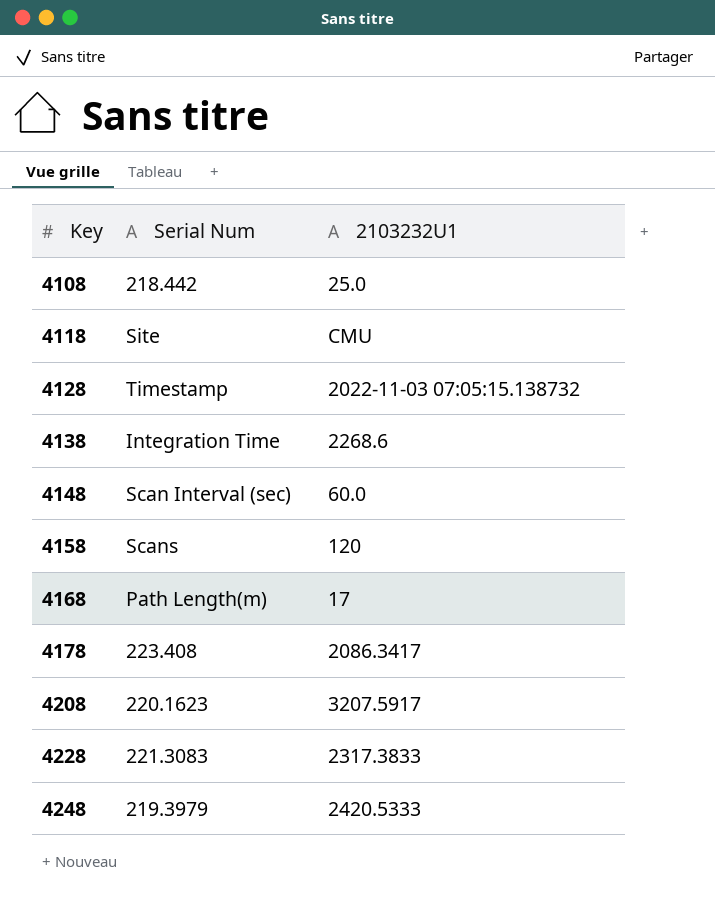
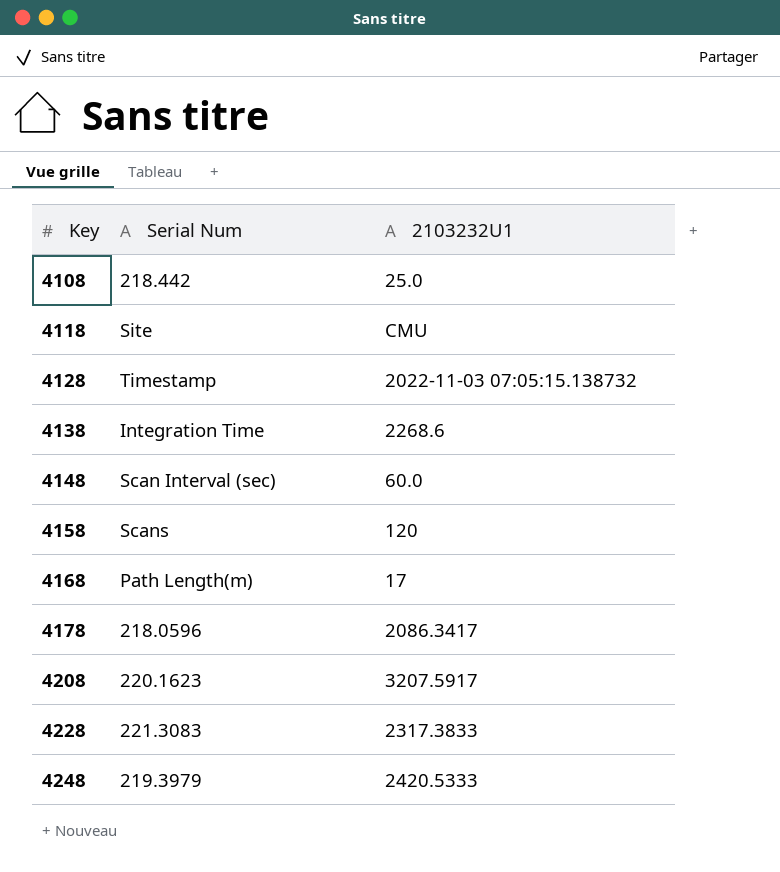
4178 | Serial Num: 223.408 -> 218.0596

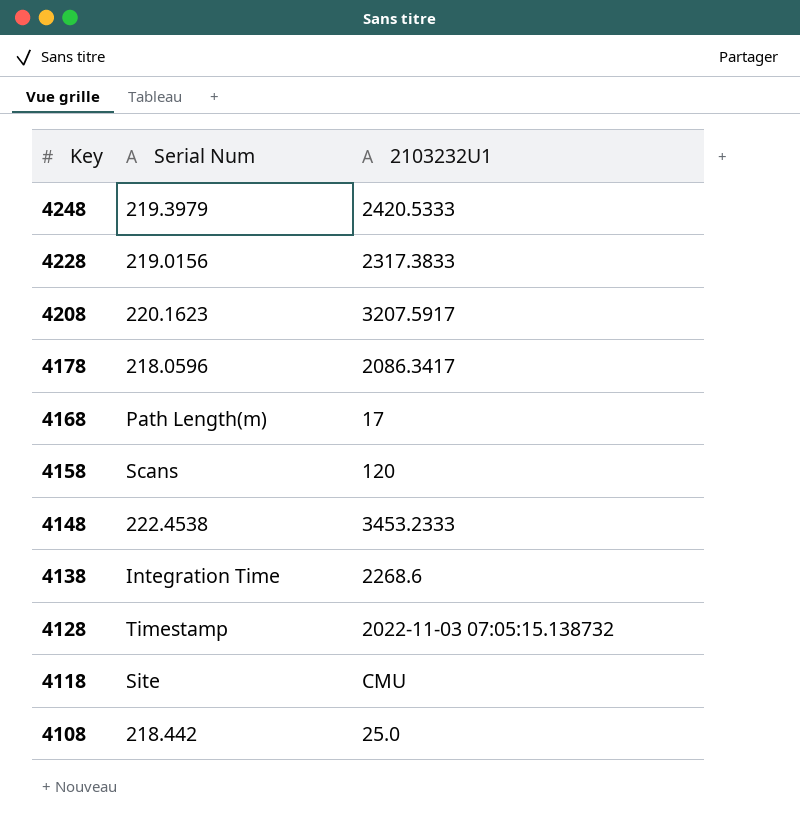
row order: Key ascending -> Key descending
4228 | Serial Num: 221.3083 -> 219.0156
4148 | Serial Num: Scan Interval (sec) -> 222.4538
4148 | 2103232U1: 60.0 -> 3453.2333

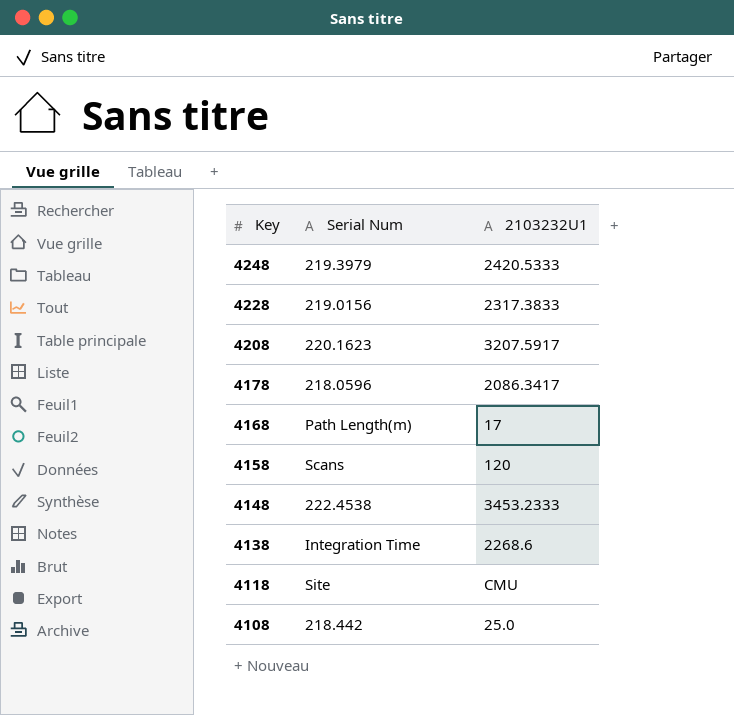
row 4128: Timestamp | 2022-11-03 07:05:15.138732 -> none

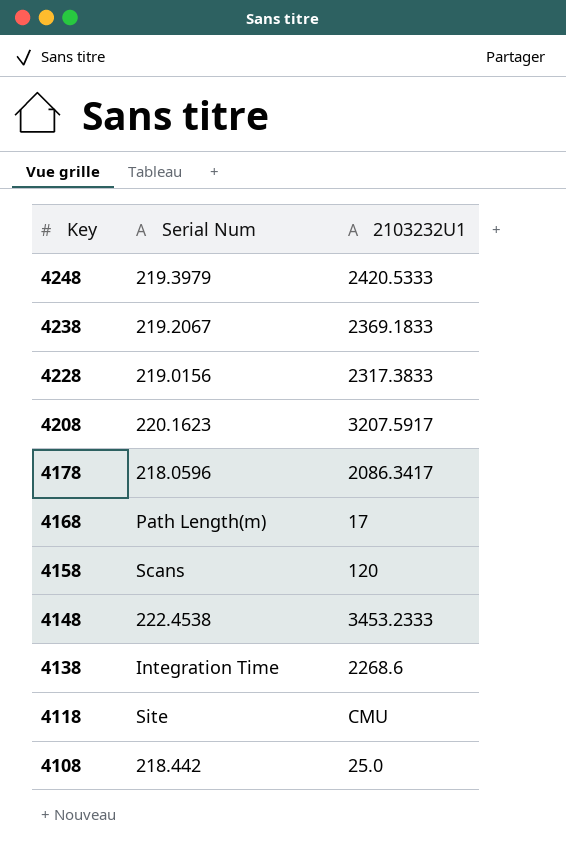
row 4238: none -> 219.2067 | 2369.1833

